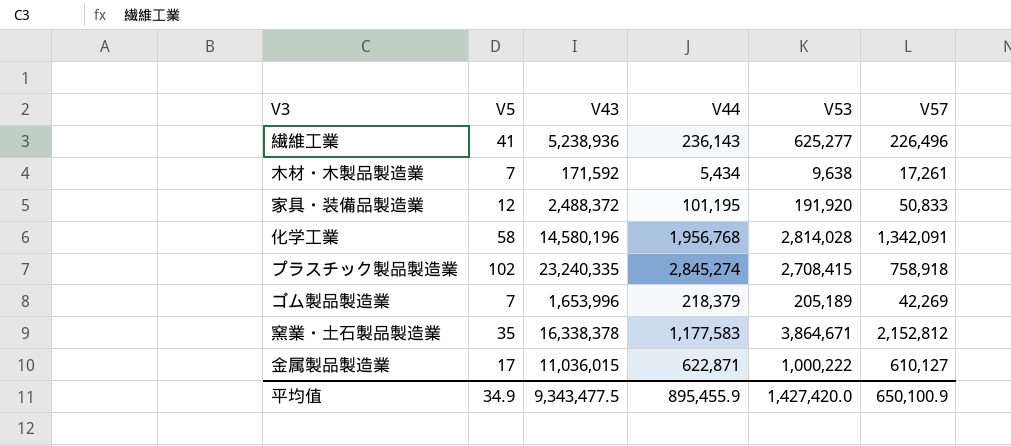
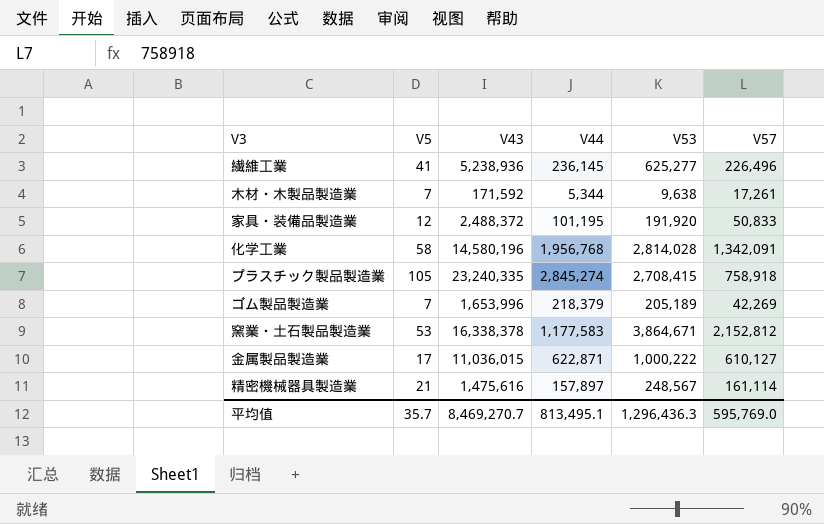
繊維工業 | V44: 236,143 -> 236,145
木材・木製品製造業 | V44: 5,434 -> 5,344
プラスチック製品製造業 | V5: 102 -> 105
窯業・土石製品製造業 | V5: 35 -> 53
row 精密機械器具製造業: none -> 21 | 1,475,616 | 157,897 | 248,567 | 161,114
平均值 | V5: 34.9 -> 35.7
平均值 | V43: 9,343,477.5 -> 8,469,270.7
平均值 | V44: 895,455.9 -> 813,495.1
平均值 | V53: 1,427,420.0 -> 1,296,436.3
平均值 | V57: 650,100.9 -> 595,769.0

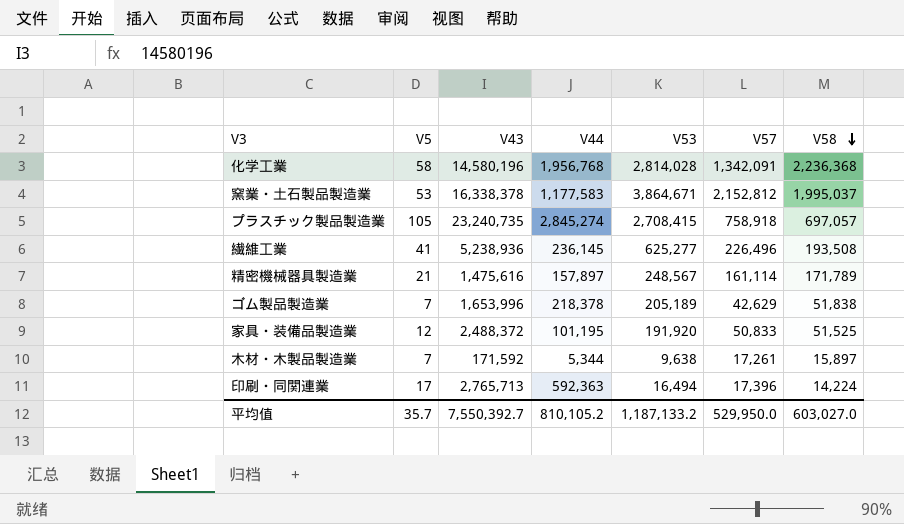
row order: none -> V58 descending
column V58 | position: none -> 7
row 金属製品製造業: 17 | 11,036,015 | 622,871 | 1,000,222 | 610,127 -> none
プラスチック製品製造業 | V43: 23,240,335 -> 23,240,735
ゴム製品製造業 | V44: 218,379 -> 218,378
ゴム製品製造業 | V57: 42,269 -> 42,629
row 印刷・同関連業: none -> 17 | 2,765,713 | 592,363 | 16,494 | 17,396 | 14,224
平均值 | V43: 8,469,270.7 -> 7,550,392.7
平均值 | V44: 813,495.1 -> 810,105.2
平均值 | V53: 1,296,436.3 -> 1,187,133.2
平均值 | V57: 595,769.0 -> 529,950.0

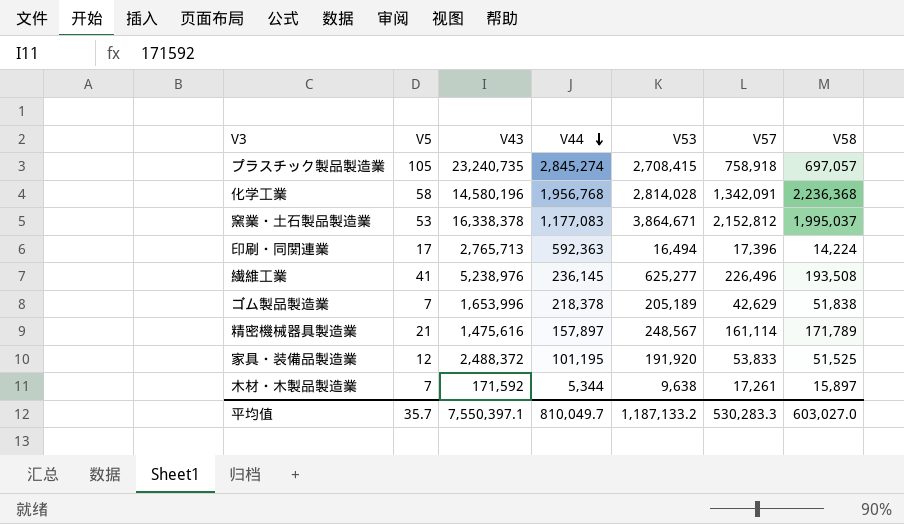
row order: V58 descending -> V44 descending
窯業・土石製品製造業 | V44: 1,177,583 -> 1,177,083
繊維工業 | V43: 5,238,936 -> 5,238,976
家具・装備品製造業 | V57: 50,833 -> 53,833
平均值 | V43: 7,550,392.7 -> 7,550,397.1
平均值 | V44: 810,105.2 -> 810,049.7
平均值 | V57: 529,950.0 -> 530,283.3

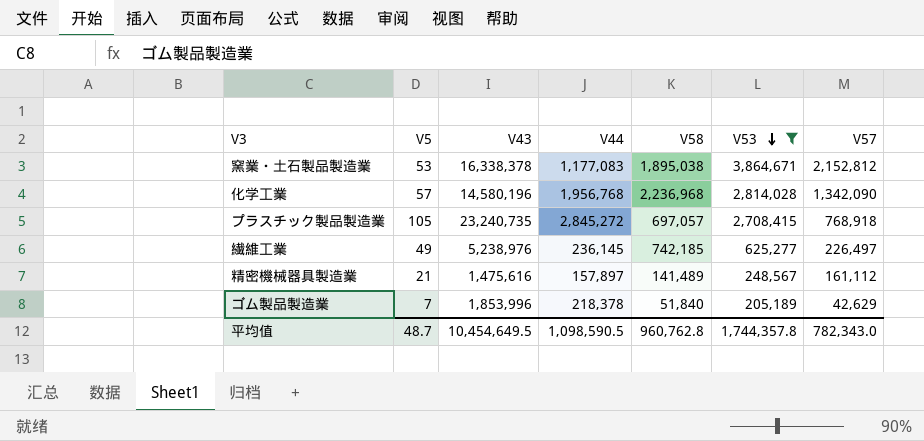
filter: none -> V53 >= 205,189
row order: V44 descending -> V53 descending
column V58 | position: 7 -> 5
窯業・土石製品製造業 | V58: 1,995,037 -> 1,895,038
化学工業 | V5: 58 -> 57
化学工業 | V58: 2,236,368 -> 2,236,968
化学工業 | V57: 1,342,091 -> 1,342,090
プラスチック製品製造業 | V44: 2,845,274 -> 2,845,272
プラスチック製品製造業 | V57: 758,918 -> 768,918
繊維工業 | V5: 41 -> 49
繊維工業 | V58: 193,508 -> 742,185
繊維工業 | V57: 226,496 -> 226,497
精密機械器具製造業 | V58: 171,789 -> 141,489
精密機械器具製造業 | V57: 161,114 -> 161,112
ゴム製品製造業 | V43: 1,653,996 -> 1,853,996
ゴム製品製造業 | V58: 51,838 -> 51,840
平均值 | V5: 35.7 -> 48.7
平均值 | V43: 7,550,397.1 -> 10,454,649.5
平均值 | V44: 810,049.7 -> 1,098,590.5
平均值 | V58: 603,027.0 -> 960,762.8
平均值 | V53: 1,187,133.2 -> 1,744,357.8
平均值 | V57: 530,283.3 -> 782,343.0

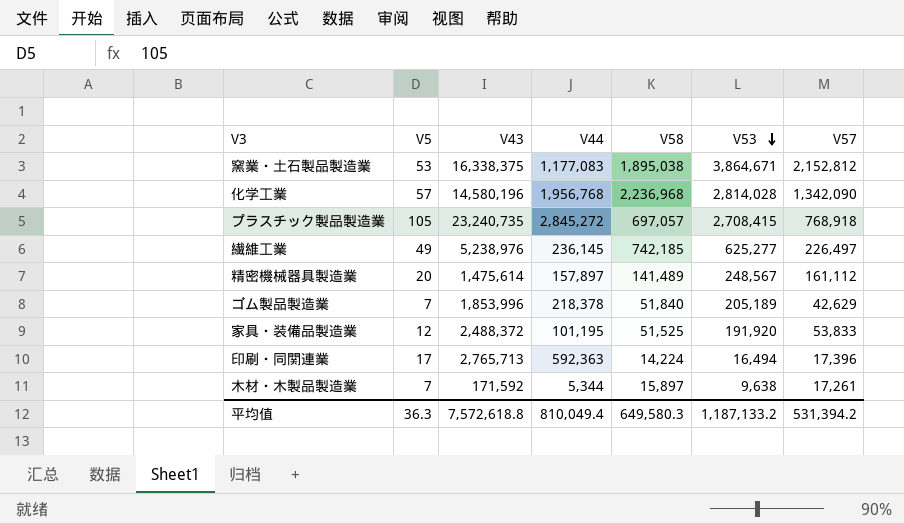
filter: V53 >= 205,189 -> none
窯業・土石製品製造業 | V43: 16,338,378 -> 16,338,375
精密機械器具製造業 | V5: 21 -> 20
精密機械器具製造業 | V43: 1,475,616 -> 1,475,614
平均值 | V5: 48.7 -> 36.3
平均值 | V43: 10,454,649.5 -> 7,572,618.8
平均值 | V44: 1,098,590.5 -> 810,049.4
平均值 | V58: 960,762.8 -> 649,580.3
平均值 | V53: 1,744,357.8 -> 1,187,133.2
平均值 | V57: 782,343.0 -> 531,394.2

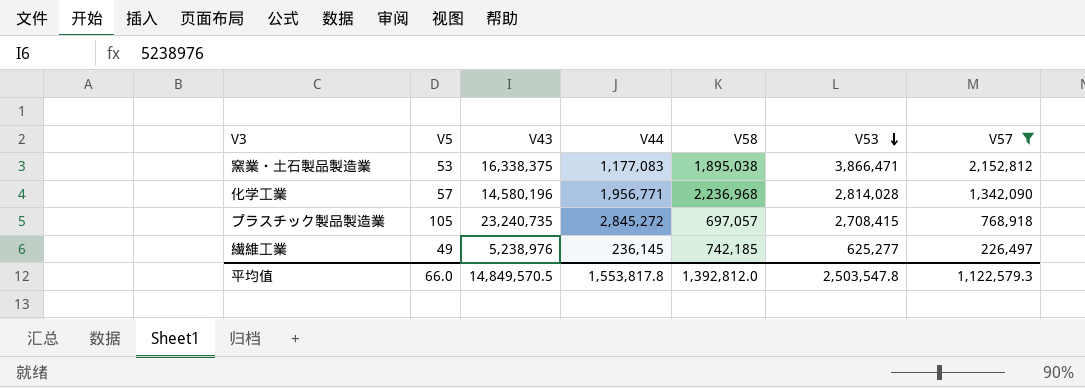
filter: none -> V57 >= 226,497
窯業・土石製品製造業 | V53: 3,864,671 -> 3,866,471
化学工業 | V44: 1,956,768 -> 1,956,771
平均值 | V5: 36.3 -> 66.0
平均值 | V43: 7,572,618.8 -> 14,849,570.5
平均值 | V44: 810,049.4 -> 1,553,817.8
平均值 | V58: 649,580.3 -> 1,392,812.0
平均值 | V53: 1,187,133.2 -> 2,503,547.8
平均值 | V57: 531,394.2 -> 1,122,579.3

